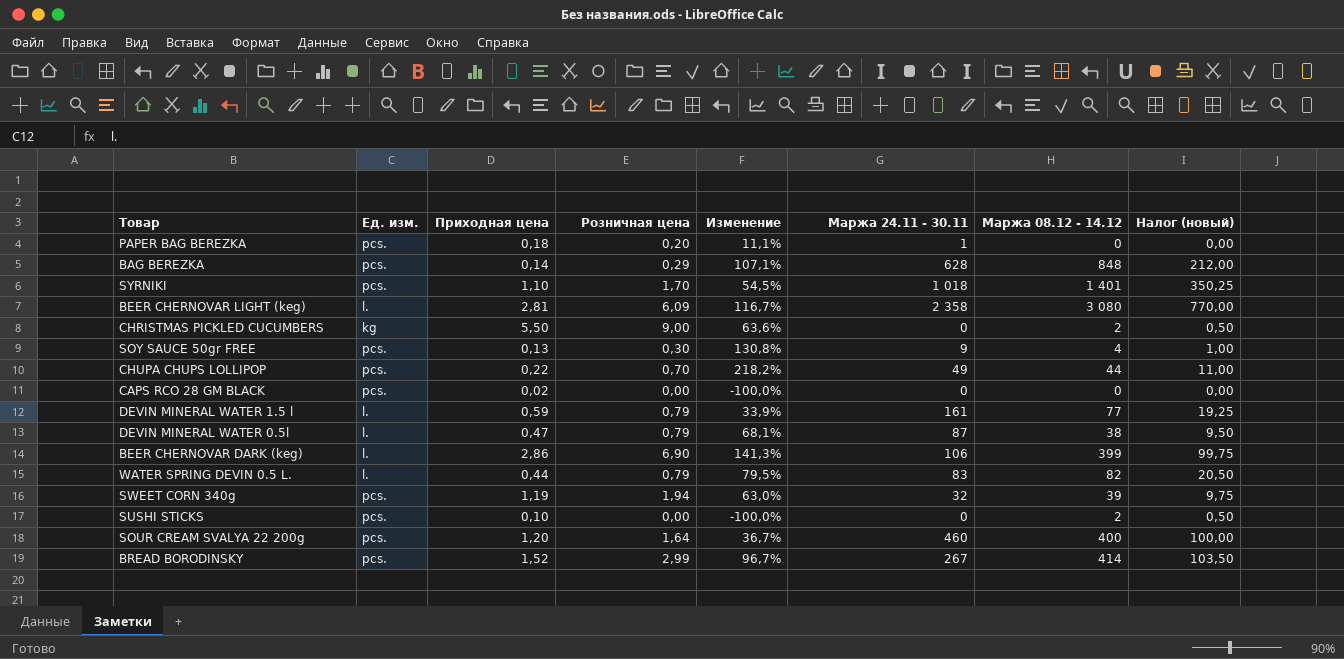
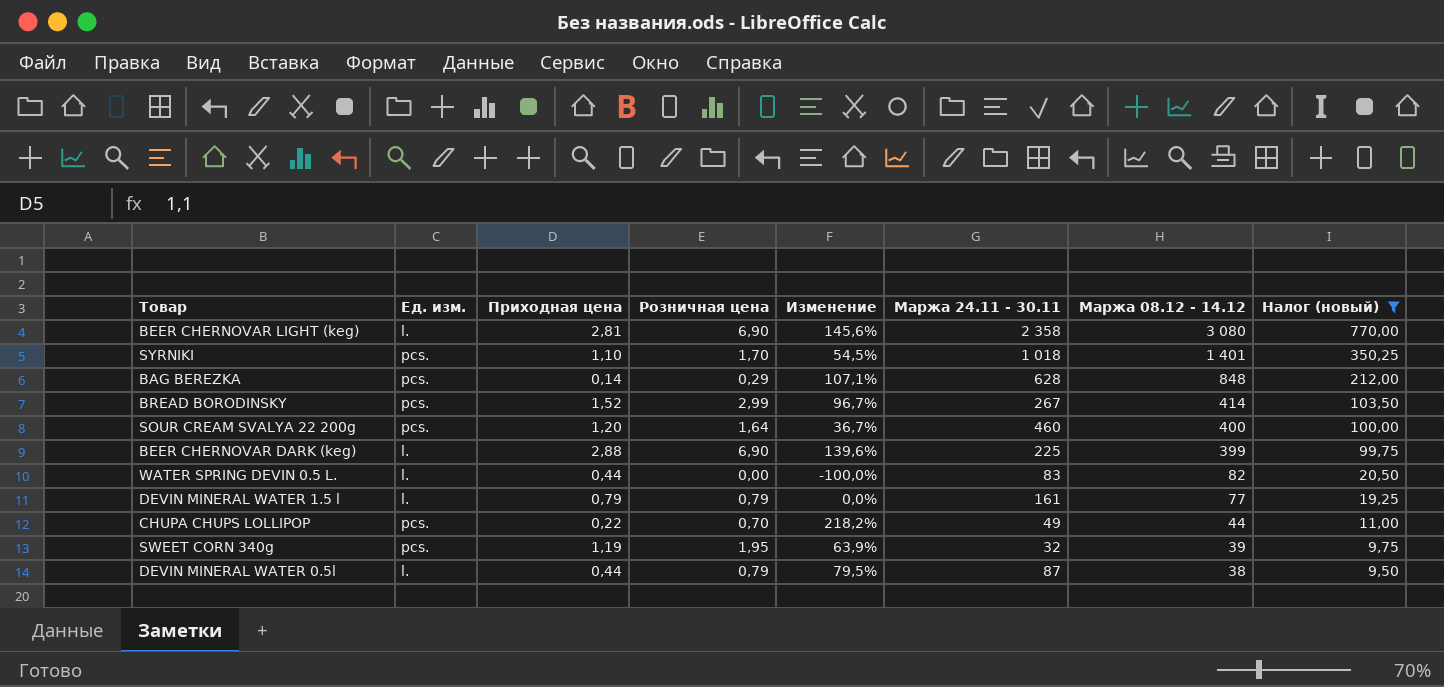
filter: none -> Налог (новый) >= 9,50
row order: none -> Маржа 08.12 - 14.12 descending
BEER CHERNOVAR LIGHT (keg) | Розничная цена: 6,09 -> 6,90
BEER CHERNOVAR LIGHT (keg) | Изменение: 116,7% -> 145,6%
BEER CHERNOVAR DARK (keg) | Приходная цена: 2,86 -> 2,88
BEER CHERNOVAR DARK (keg) | Изменение: 141,3% -> 139,6%
BEER CHERNOVAR DARK (keg) | Маржа 24.11 - 30.11: 106 -> 225
WATER SPRING DEVIN 0.5 L. | Розничная цена: 0,79 -> 0,00
WATER SPRING DEVIN 0.5 L. | Изменение: 79,5% -> -100,0%
DEVIN MINERAL WATER 1.5 l | Приходная цена: 0,59 -> 0,79
DEVIN MINERAL WATER 1.5 l | Изменение: 33,9% -> 0,0%
SWEET CORN 340g | Розничная цена: 1,94 -> 1,95
SWEET CORN 340g | Изменение: 63,0% -> 63,9%
DEVIN MINERAL WATER 0.5l | Приходная цена: 0,47 -> 0,44
DEVIN MINERAL WATER 0.5l | Изменение: 68,1% -> 79,5%

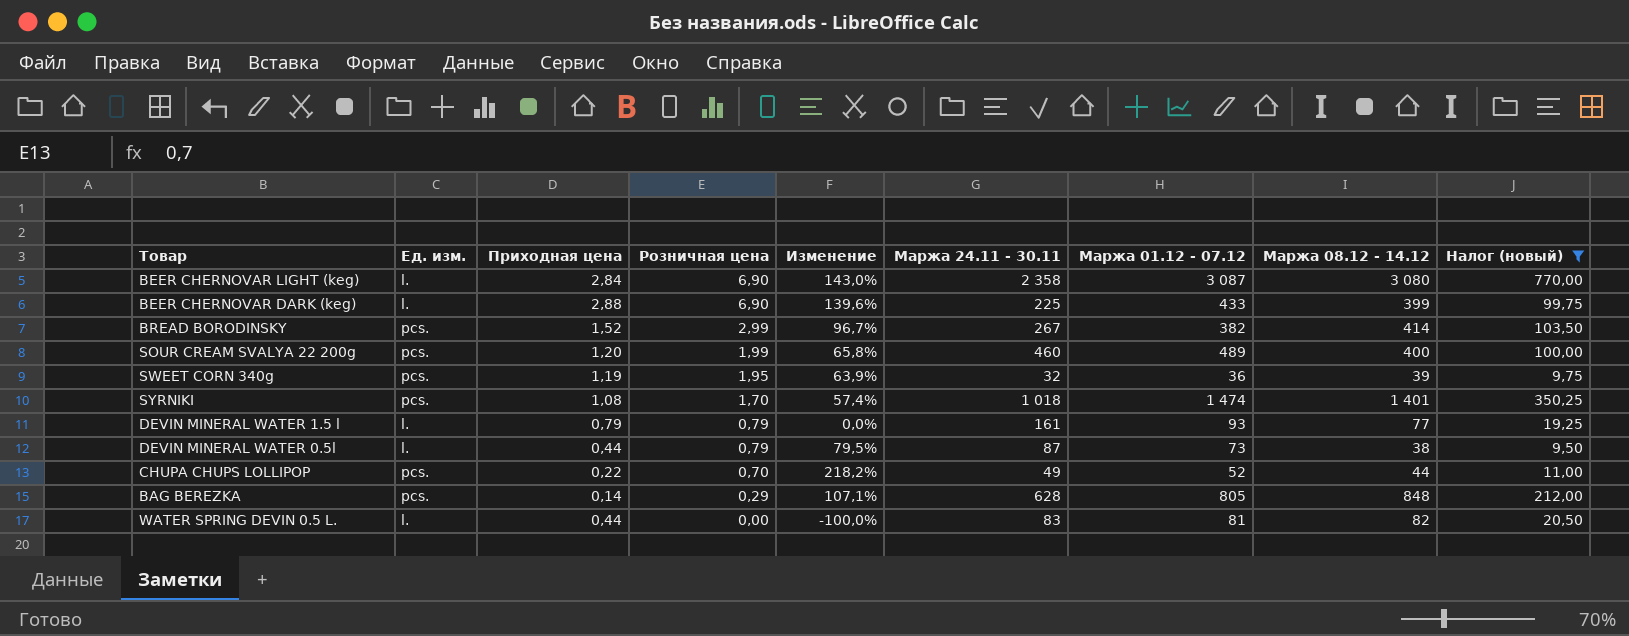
row order: Маржа 08.12 - 14.12 descending -> Розничная цена descending
column Маржа 01.12 - 07.12 | position: none -> 7
BEER CHERNOVAR LIGHT (keg) | Приходная цена: 2,81 -> 2,84
BEER CHERNOVAR LIGHT (keg) | Изменение: 145,6% -> 143,0%
SOUR CREAM SVALYA 22 200g | Розничная цена: 1,64 -> 1,99
SOUR CREAM SVALYA 22 200g | Изменение: 36,7% -> 65,8%
SYRNIKI | Приходная цена: 1,10 -> 1,08
SYRNIKI | Изменение: 54,5% -> 57,4%

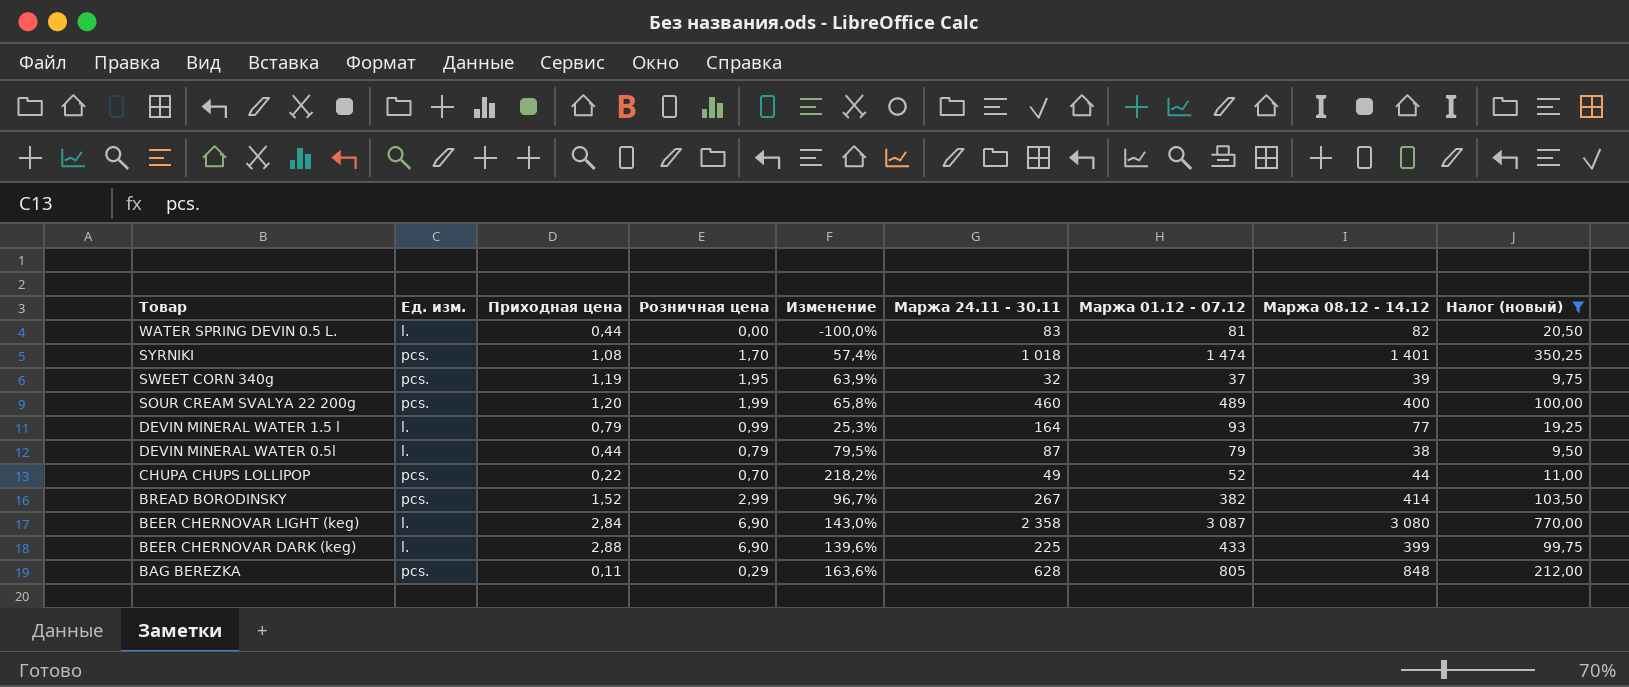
row order: Розничная цена descending -> Товар descending
SWEET CORN 340g | Маржа 01.12 - 07.12: 36 -> 37
DEVIN MINERAL WATER 1.5 l | Розничная цена: 0,79 -> 0,99
DEVIN MINERAL WATER 1.5 l | Изменение: 0,0% -> 25,3%
DEVIN MINERAL WATER 1.5 l | Маржа 24.11 - 30.11: 161 -> 164
DEVIN MINERAL WATER 0.5l | Маржа 01.12 - 07.12: 73 -> 79
BAG BEREZKA | Приходная цена: 0,14 -> 0,11
BAG BEREZKA | Изменение: 107,1% -> 163,6%

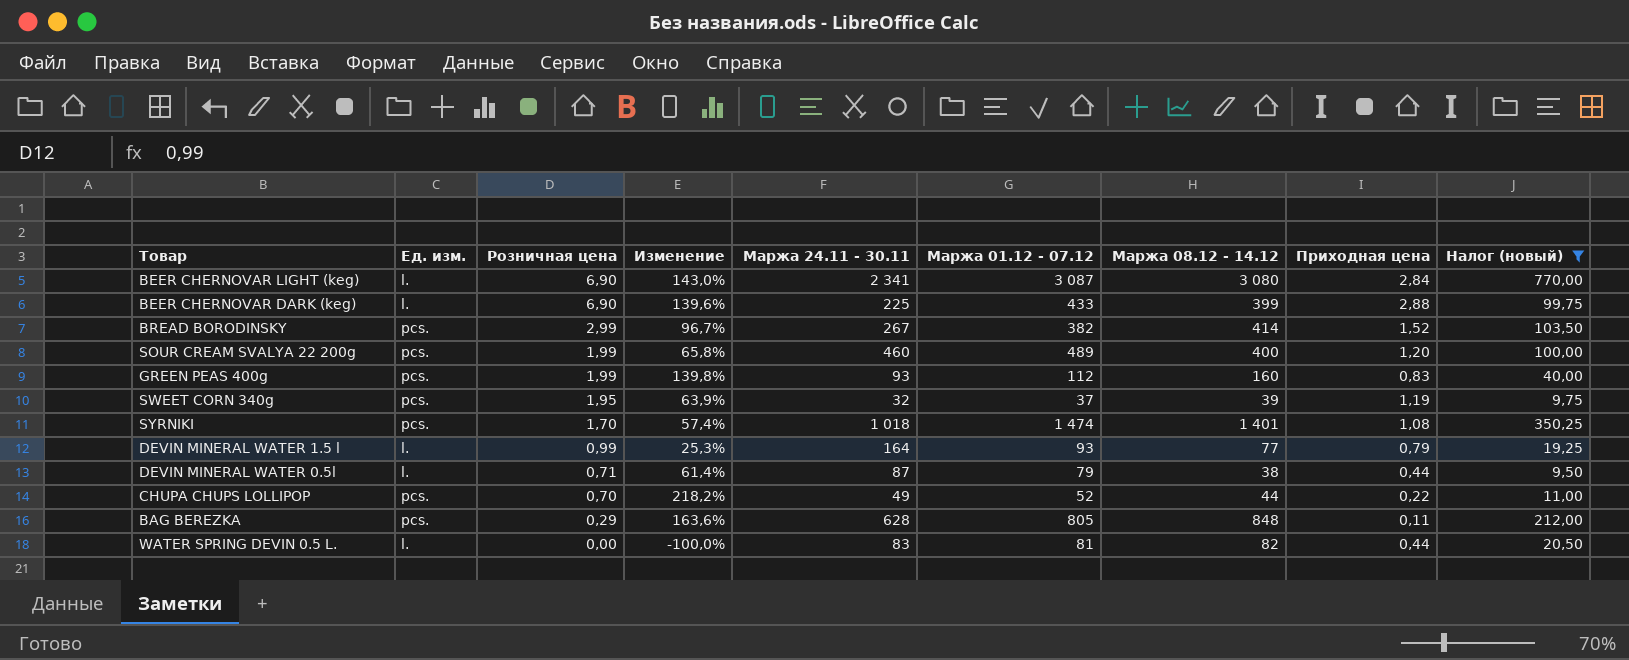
row order: Товар descending -> Розничная цена descending
column Приходная цена | position: 3 -> 8
BEER CHERNOVAR LIGHT (keg) | Маржа 24.11 - 30.11: 2 358 -> 2 341
row GREEN PEAS 400g: none -> pcs. | 1,99 | 139,8% | 93 | 112 | 160 | 0,83 | 40,00
DEVIN MINERAL WATER 0.5l | Розничная цена: 0,79 -> 0,71
DEVIN MINERAL WATER 0.5l | Изменение: 79,5% -> 61,4%

